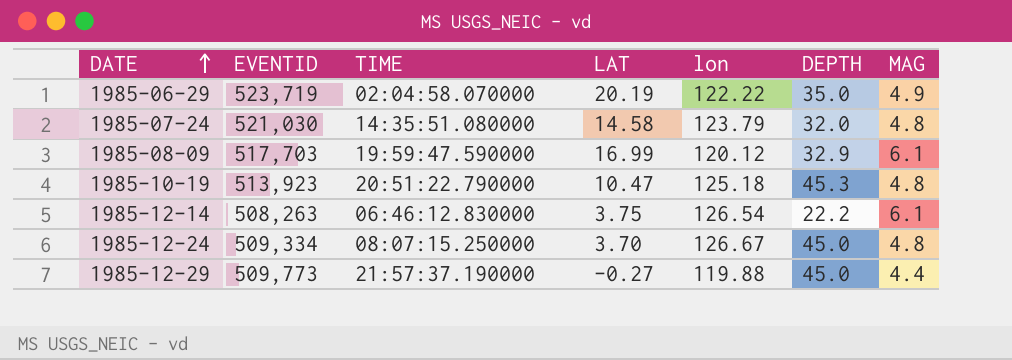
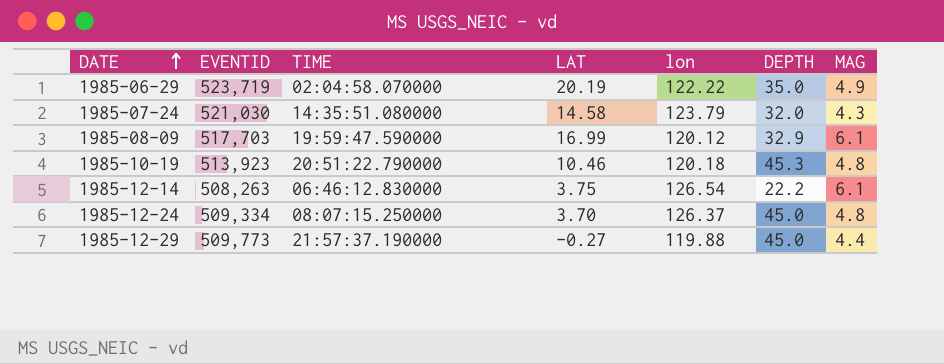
1985-07-24 | MAG: 4.8 -> 4.3
1985-10-19 | LAT: 10.47 -> 10.46
1985-10-19 | lon: 125.18 -> 120.18
1985-12-24 | lon: 126.67 -> 126.37

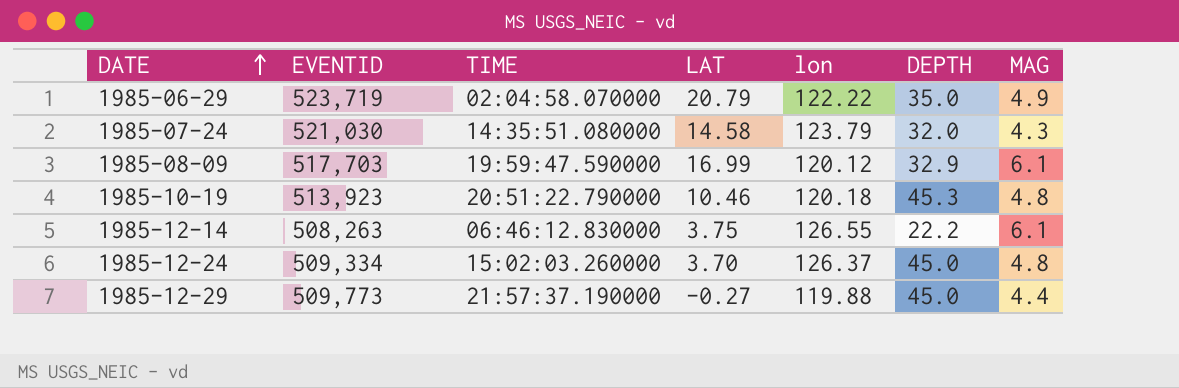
1985-06-29 | LAT: 20.19 -> 20.79
1985-12-14 | lon: 126.54 -> 126.55
1985-12-24 | TIME: 08:07:15.250000 -> 15:02:03.260000

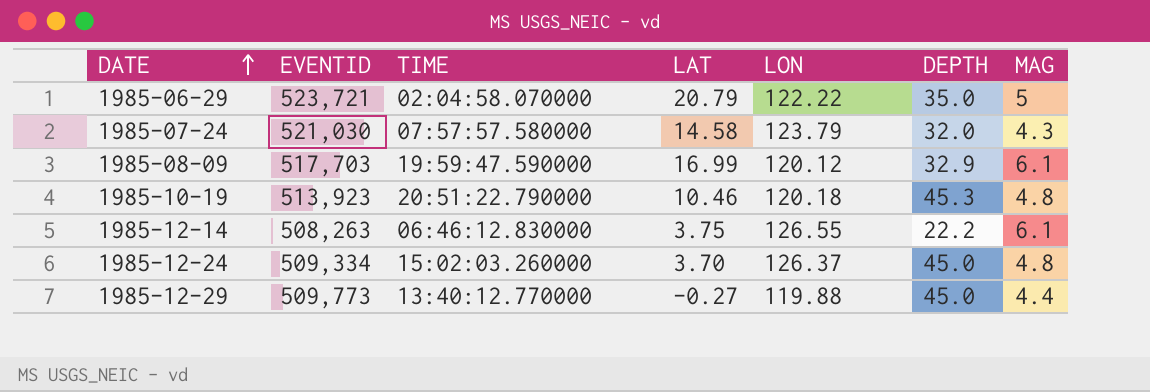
column name: lon -> LON
1985-06-29 | EVENTID: 523,719 -> 523,721
1985-06-29 | MAG: 4.9 -> 5
1985-07-24 | TIME: 14:35:51.080000 -> 07:57:57.580000
1985-12-29 | TIME: 21:57:37.190000 -> 13:40:12.770000

